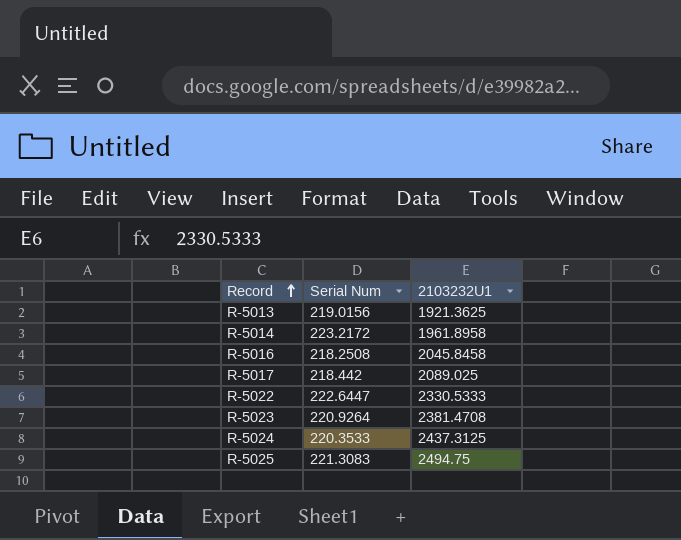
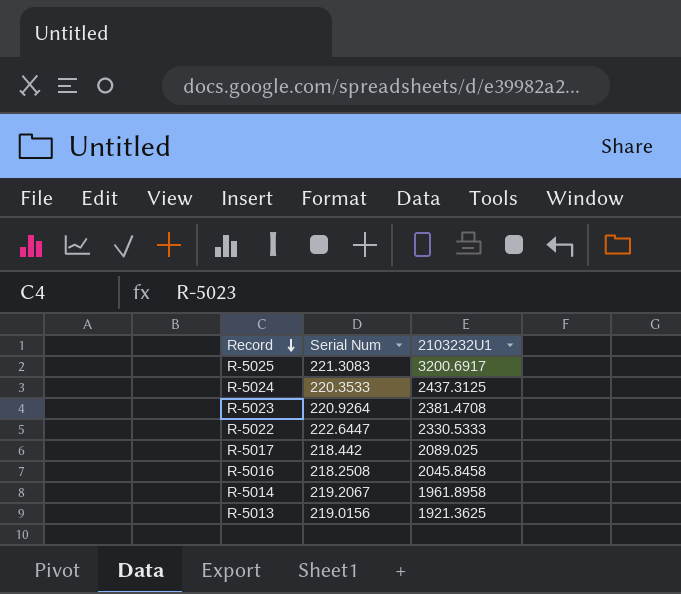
row order: Record ascending -> Record descending
R-5025 | 2103232U1: 2494.75 -> 3200.6917
R-5014 | Serial Num: 223.2172 -> 219.2067

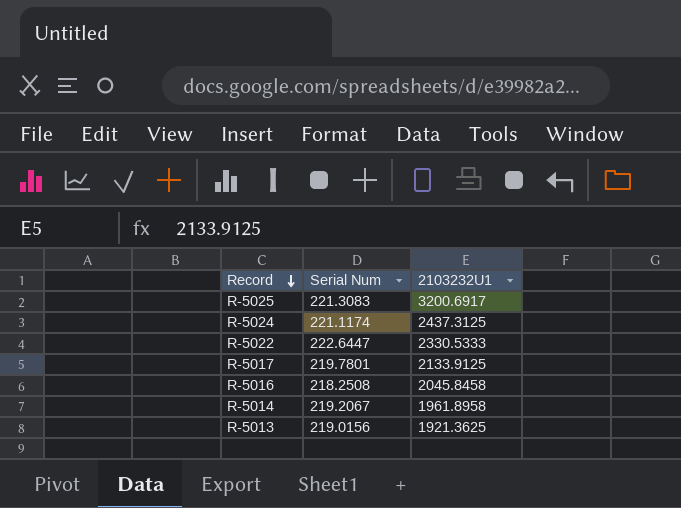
row R-5023: 220.9264 | 2381.4708 -> none
R-5024 | Serial Num: 220.3533 -> 221.1174
R-5017 | Serial Num: 218.442 -> 219.7801
R-5017 | 2103232U1: 2089.025 -> 2133.9125

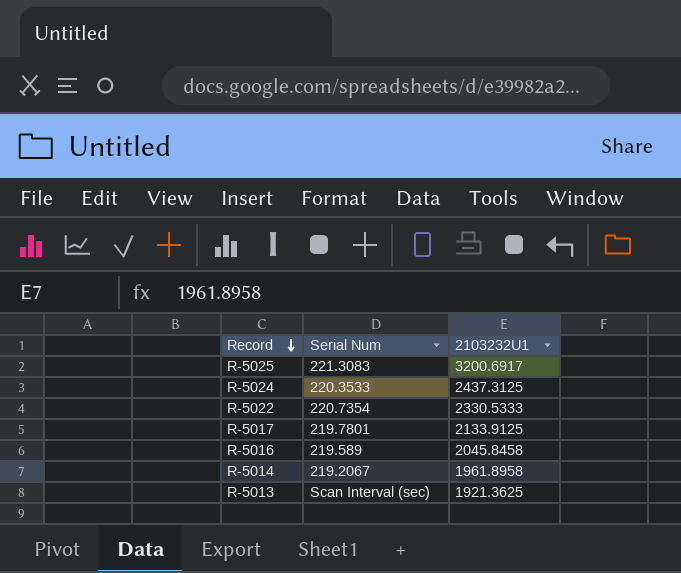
R-5024 | Serial Num: 221.1174 -> 220.3533
R-5022 | Serial Num: 222.6447 -> 220.7354
R-5016 | Serial Num: 218.2508 -> 219.589
R-5013 | Serial Num: 219.0156 -> Scan Interval (sec)

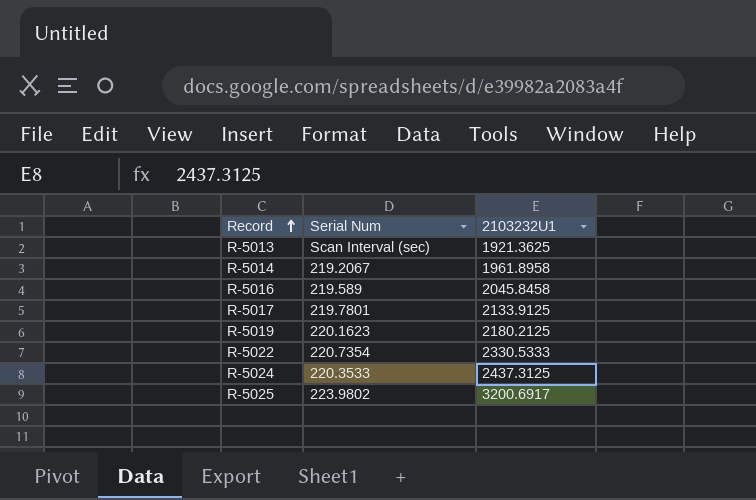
row order: Record descending -> Record ascending
row R-5019: none -> 220.1623 | 2180.2125
R-5025 | Serial Num: 221.3083 -> 223.9802

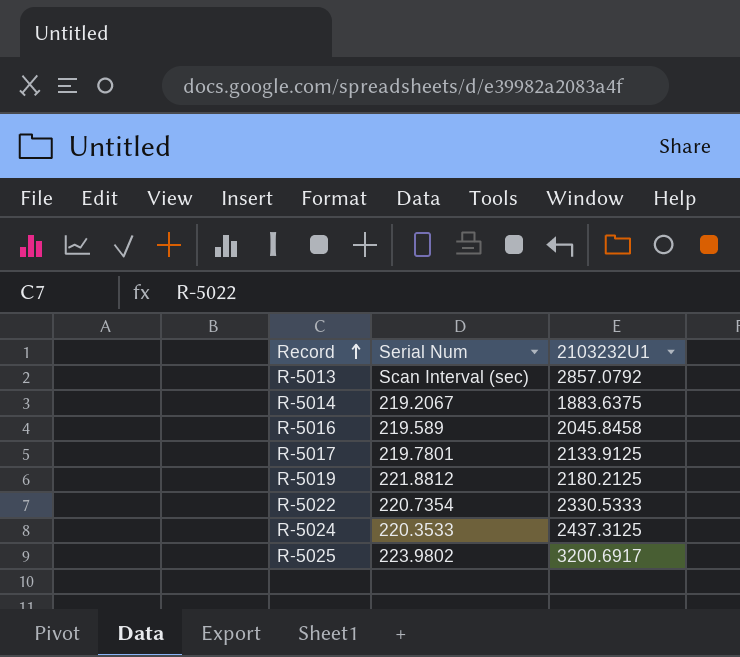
R-5013 | 2103232U1: 1921.3625 -> 2857.0792
R-5014 | 2103232U1: 1961.8958 -> 1883.6375
R-5019 | Serial Num: 220.1623 -> 221.8812

